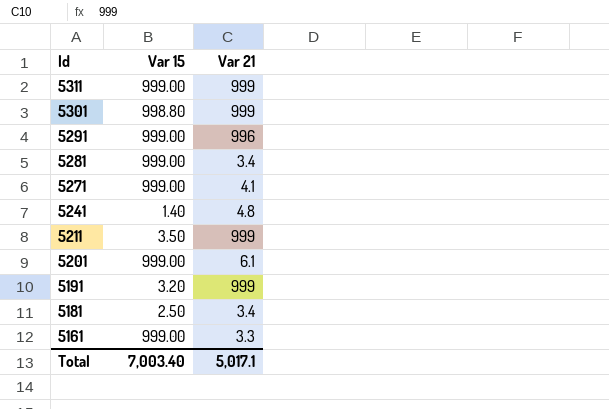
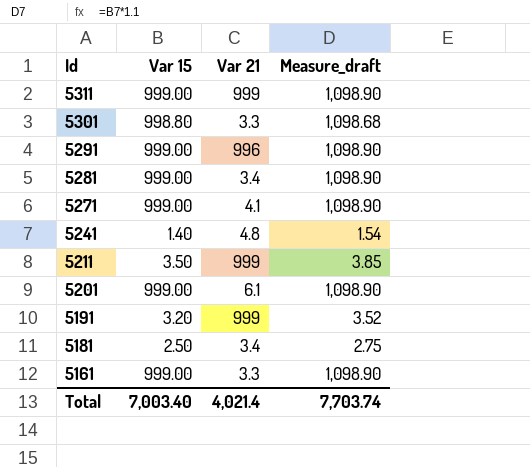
column Measure_draft | formula: none -> [Var 15] * 1.1
5301 | Var 21: 999 -> 3.3
Total | Var 21: 5,017.1 -> 4,021.4

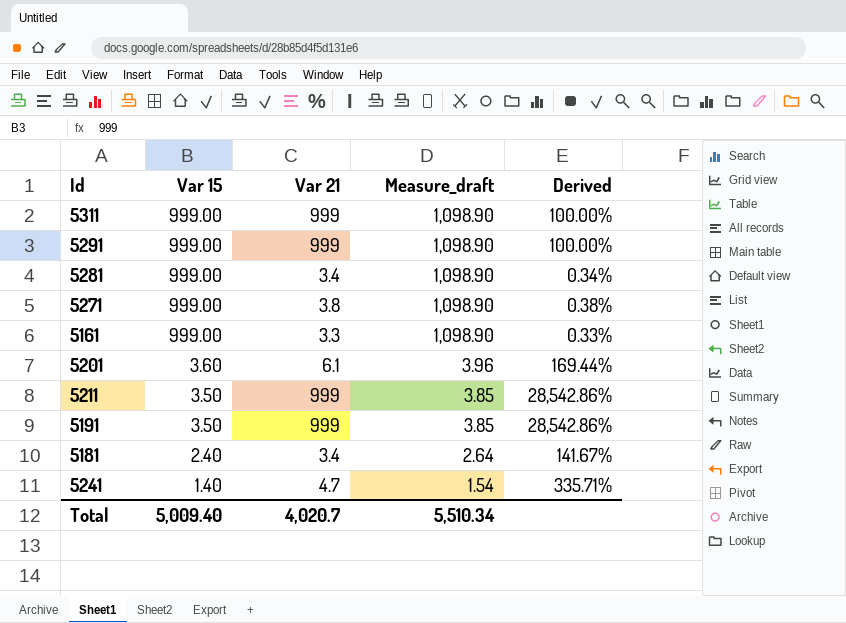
row order: Id descending -> Var 15 descending
column Derived | formula: none -> [Var 21] / [Var 15]
row 5301: 998.80 | 3.3 | 1,098.68 -> none
5291 | Var 21: 996 -> 999
5271 | Var 21: 4.1 -> 3.8
5201 | Var 15: 999.00 -> 3.60
5201 | Measure_draft: 1,098.90 -> 3.96
5191 | Var 15: 3.20 -> 3.50
5191 | Measure_draft: 3.52 -> 3.85
5181 | Var 15: 2.50 -> 2.40
5181 | Measure_draft: 2.75 -> 2.64
5241 | Var 21: 4.8 -> 4.7
Total | Var 15: 7,003.40 -> 5,009.40
Total | Var 21: 4,021.4 -> 4,020.7
Total | Measure_draft: 7,703.74 -> 5,510.34

